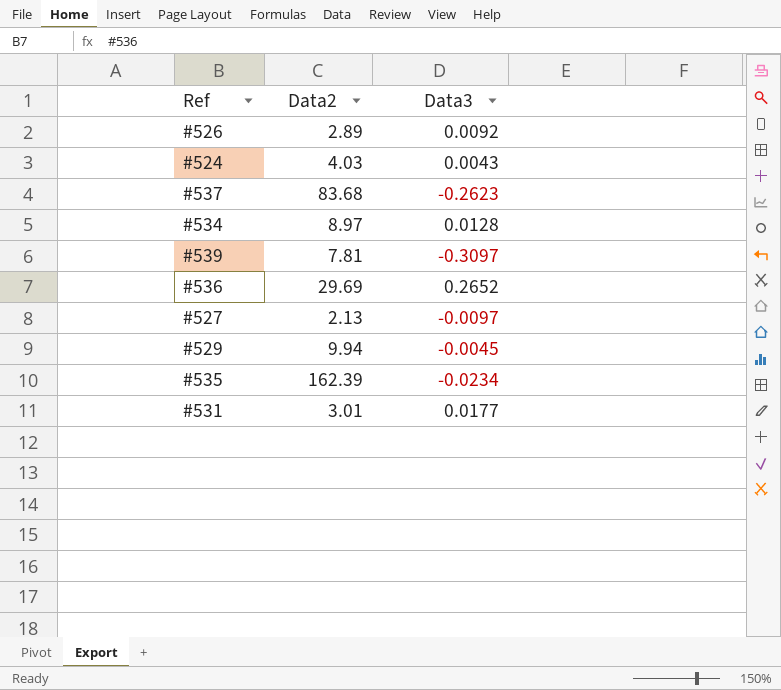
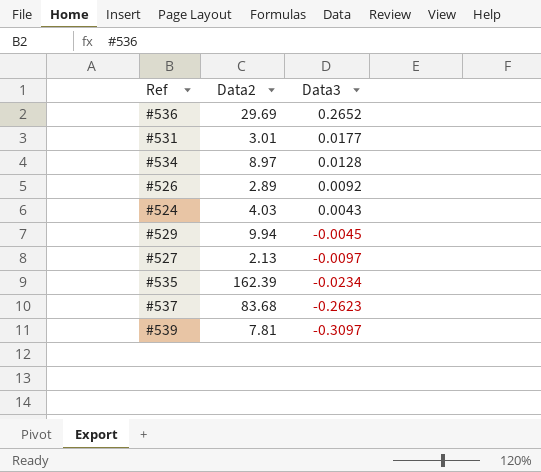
row order: none -> Data3 descending

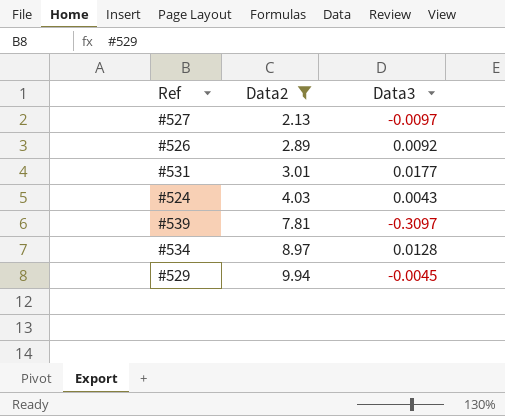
filter: none -> Data2 <= 9.94
row order: Data3 descending -> Data2 ascending

